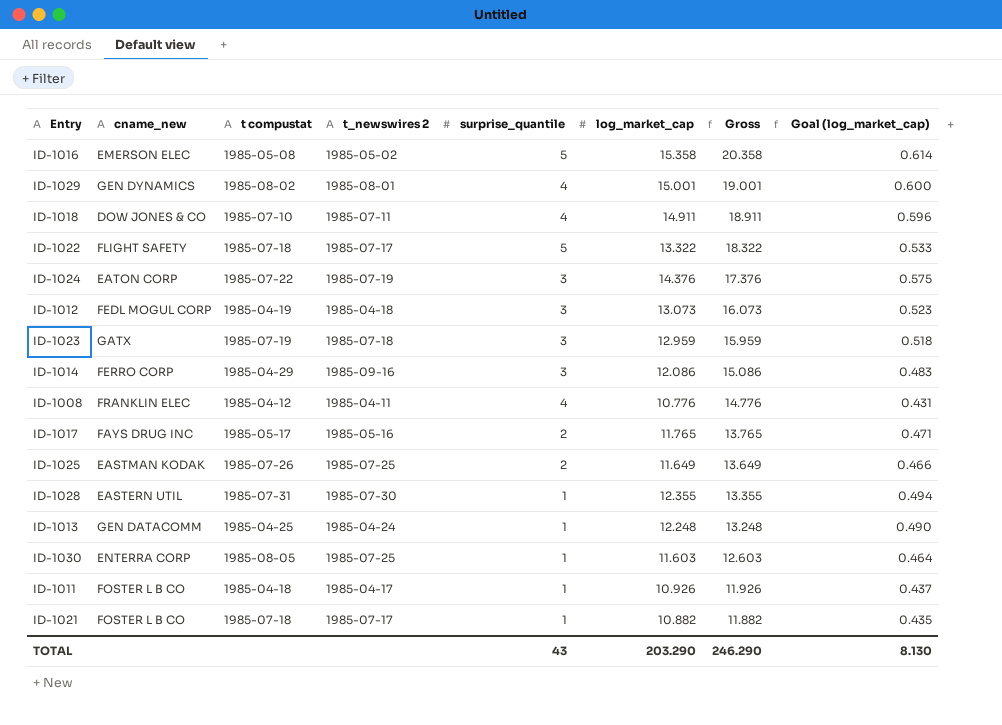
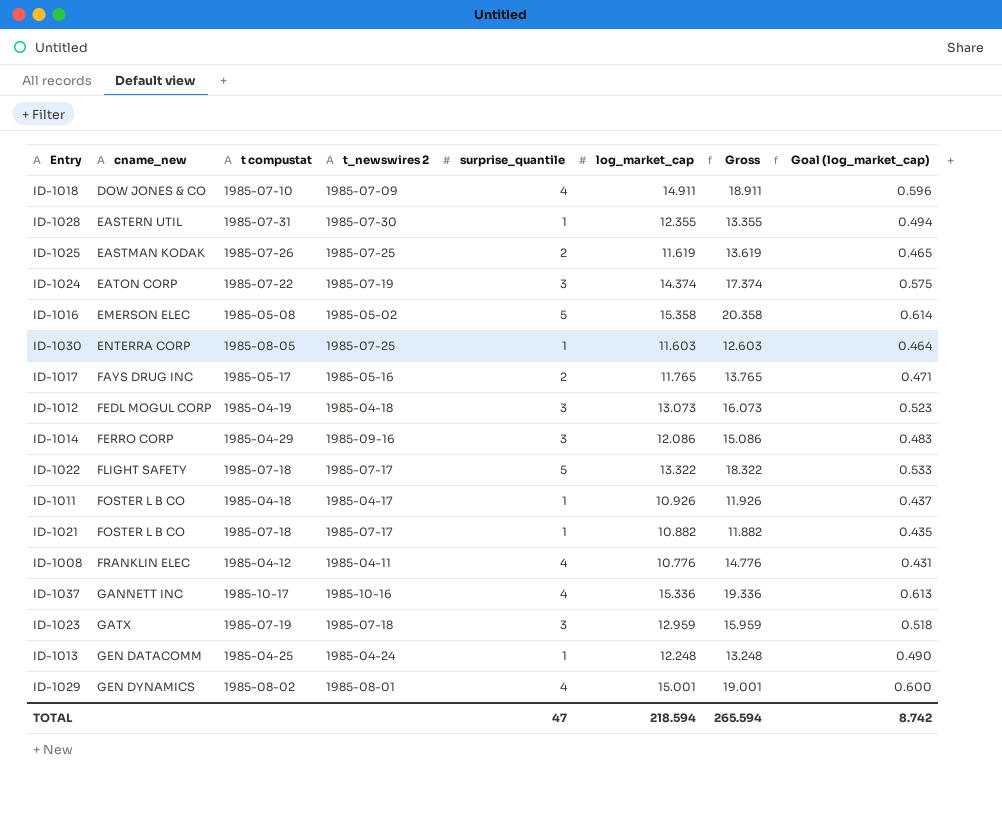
row order: Gross descending -> cname_new ascending
ID-1018 | t_newswires 2: 1985-07-11 -> 1985-07-09
ID-1025 | log_market_cap: 11.649 -> 11.619
ID-1025 | Gross: 13.649 -> 13.619
ID-1025 | Goal (log_market_cap): 0.466 -> 0.465
ID-1024 | log_market_cap: 14.376 -> 14.374
ID-1024 | Gross: 17.376 -> 17.374
row ID-1037: none -> GANNETT INC | 1985-10-17 | 1985-10-16 | 4 | 15.336 | 19.336 | 0.613
TOTAL | surprise_quantile: 43 -> 47
TOTAL | log_market_cap: 203.290 -> 218.594
TOTAL | Gross: 246.290 -> 265.594
TOTAL | Goal (log_market_cap): 8.130 -> 8.742

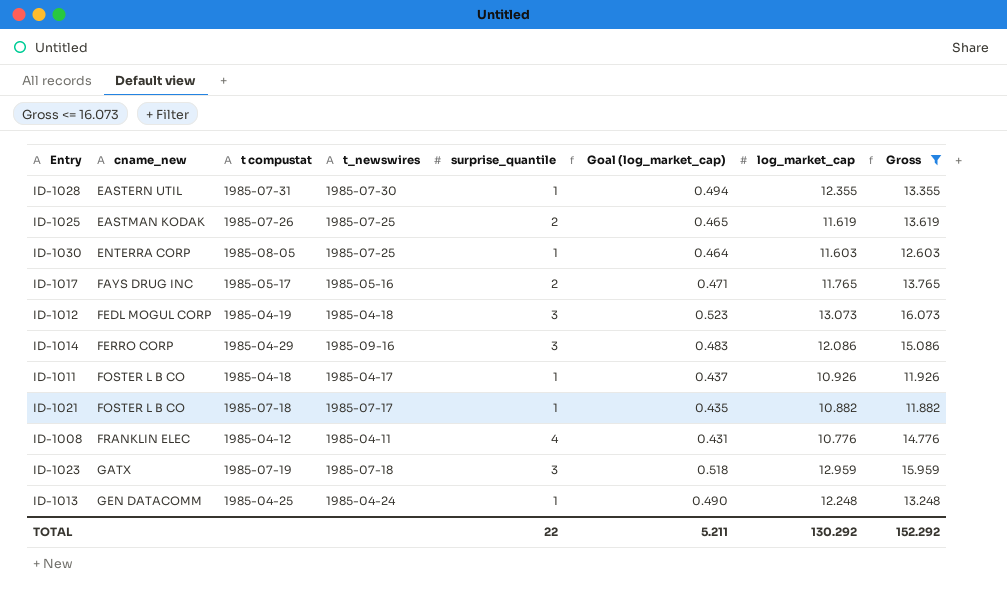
filter: none -> Gross <= 16.073
column name: t_newswires 2 -> t_newswires
column Goal (log_market_cap) | position: 8 -> 6
TOTAL | surprise_quantile: 47 -> 22
TOTAL | Goal (log_market_cap): 8.742 -> 5.211
TOTAL | log_market_cap: 218.594 -> 130.292
TOTAL | Gross: 265.594 -> 152.292

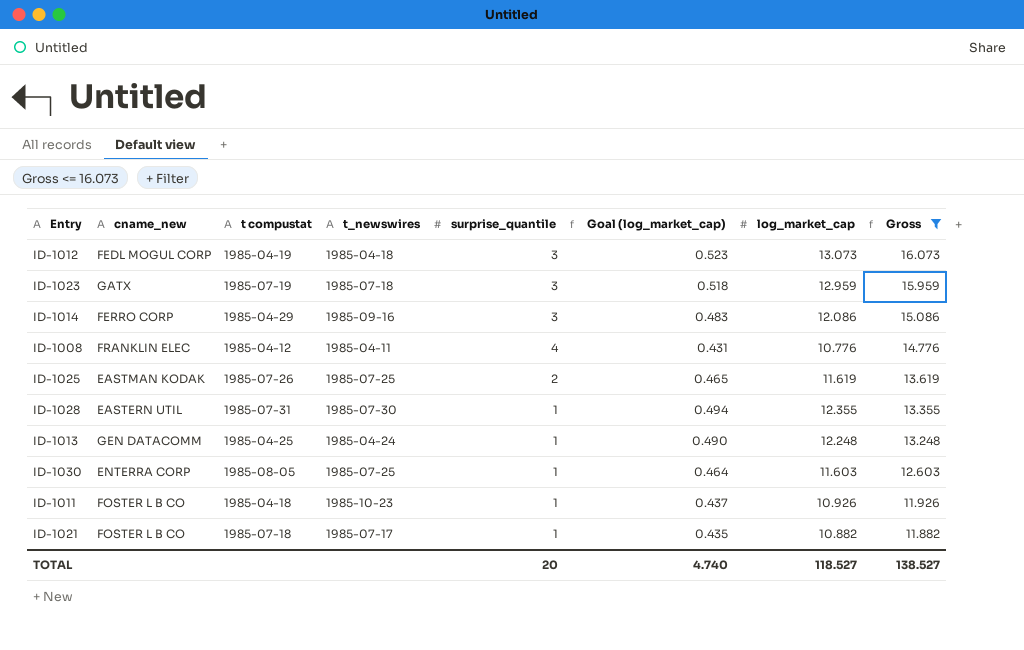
row order: cname_new ascending -> Gross descending
row ID-1017: FAYS DRUG INC | 1985-05-17 | 1985-05-16 | 2 | 0.471 | 11.765 | 13.765 -> none
ID-1011 | t_newswires: 1985-04-17 -> 1985-10-23
TOTAL | surprise_quantile: 22 -> 20
TOTAL | Goal (log_market_cap): 5.211 -> 4.740
TOTAL | log_market_cap: 130.292 -> 118.527
TOTAL | Gross: 152.292 -> 138.527

